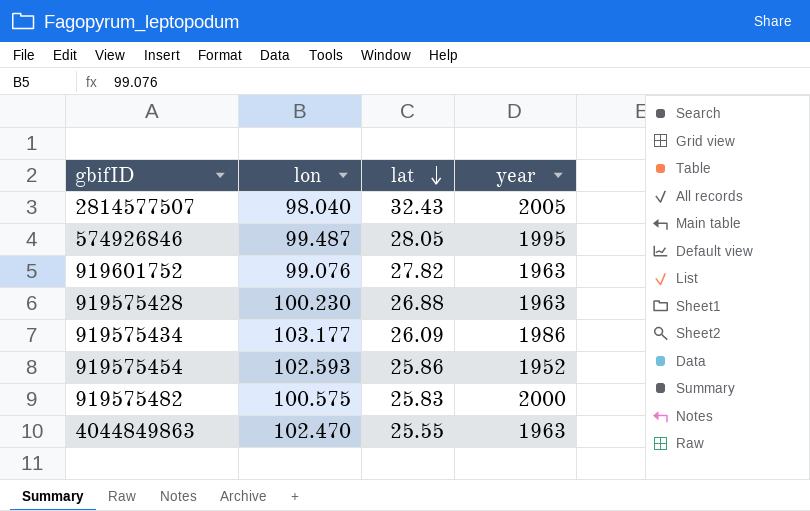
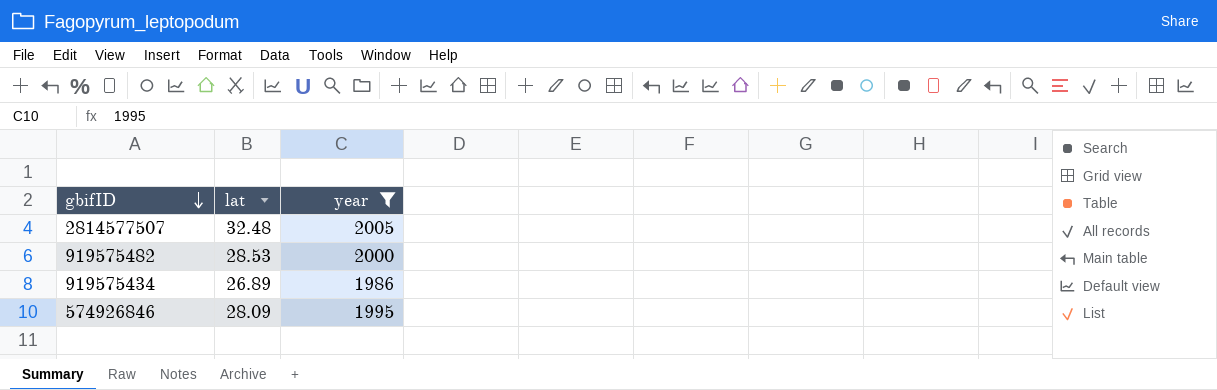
filter: none -> year >= 1986
row order: lat descending -> gbifID descending
column lon | position: 2 -> none
2814577507 | lat: 32.43 -> 32.48
919575482 | lat: 25.83 -> 28.53
919575434 | lat: 26.09 -> 26.89
574926846 | lat: 28.05 -> 28.09

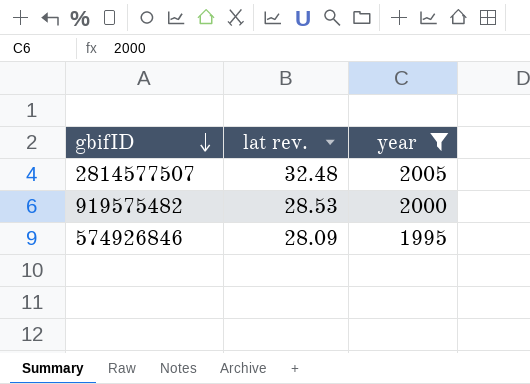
column name: lat -> lat rev.
row 919575434: 26.89 | 1986 -> none

